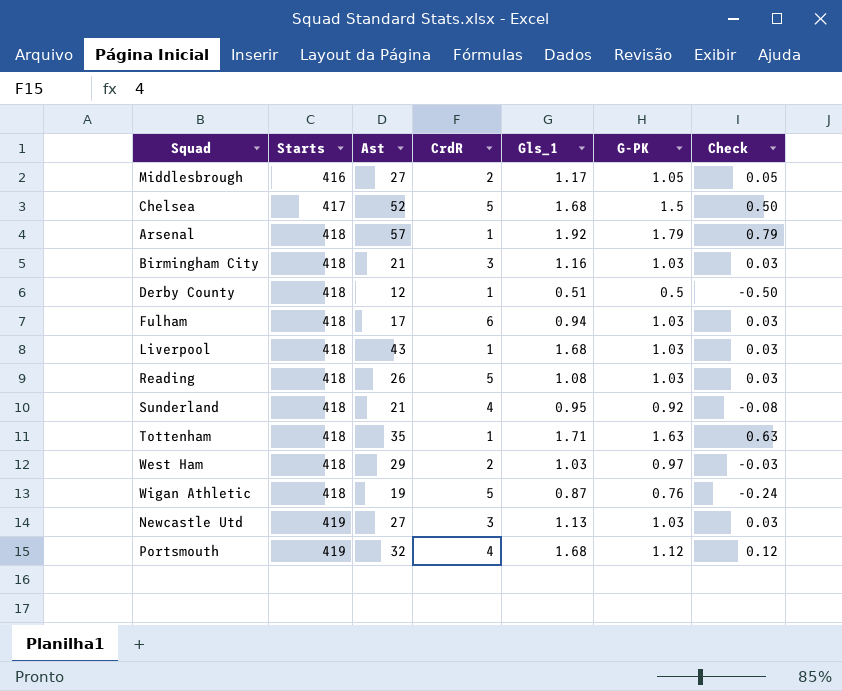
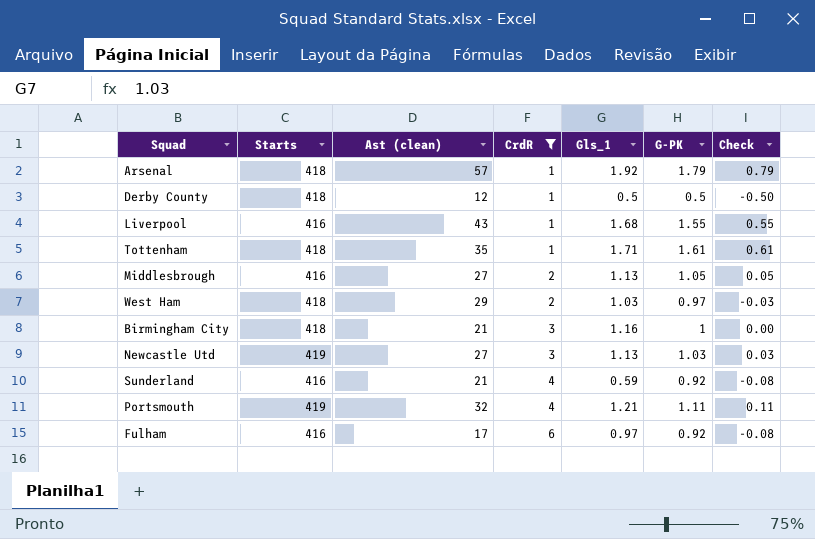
filter: none -> CrdR != 5
row order: Starts ascending -> CrdR ascending
column name: Ast -> Ast (clean)
Derby County | Gls_1: 0.51 -> 0.5
Liverpool | Starts: 418 -> 416
Liverpool | G-PK: 1.03 -> 1.55
Liverpool | Check: 0.03 -> 0.55
Tottenham | G-PK: 1.63 -> 1.61
Tottenham | Check: 0.63 -> 0.61
Middlesbrough | Gls_1: 1.17 -> 1.13
Birmingham City | G-PK: 1.03 -> 1
Birmingham City | Check: 0.03 -> 0.00
Sunderland | Starts: 418 -> 416
Sunderland | Gls_1: 0.95 -> 0.59
Portsmouth | Gls_1: 1.68 -> 1.21
Portsmouth | G-PK: 1.12 -> 1.11
Portsmouth | Check: 0.12 -> 0.11
Fulham | Starts: 418 -> 416
Fulham | Gls_1: 0.94 -> 0.97
Fulham | G-PK: 1.03 -> 0.92
Fulham | Check: 0.03 -> -0.08

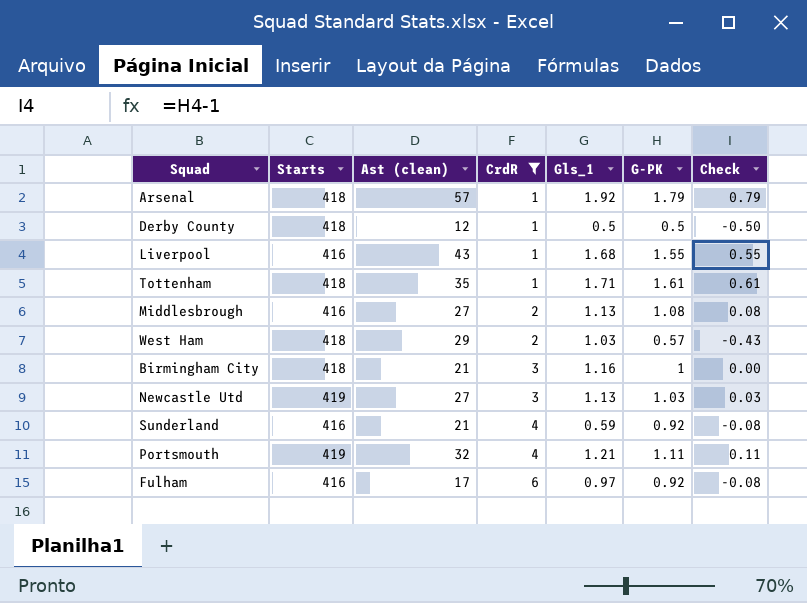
Middlesbrough | G-PK: 1.05 -> 1.08
Middlesbrough | Check: 0.05 -> 0.08
West Ham | G-PK: 0.97 -> 0.57
West Ham | Check: -0.03 -> -0.43

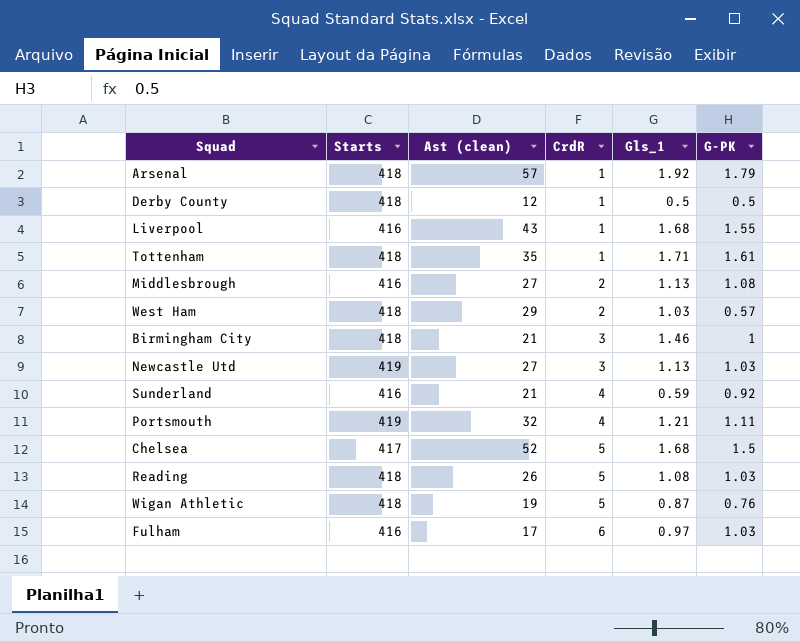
filter: CrdR != 5 -> none
column Check | formula: [G-PK] - 1 -> none
Birmingham City | Gls_1: 1.16 -> 1.46
Fulham | G-PK: 0.92 -> 1.03

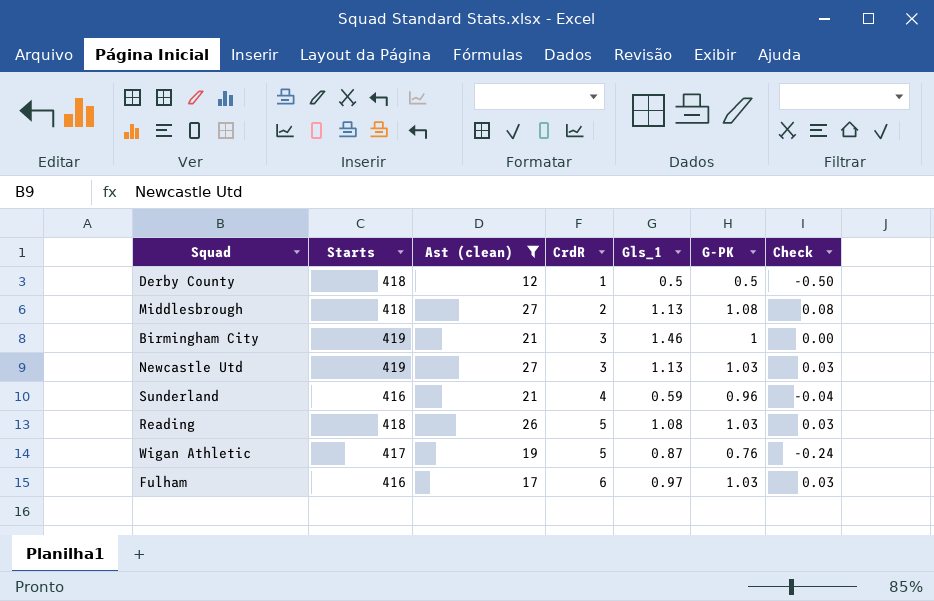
filter: none -> Ast (clean) <= 27
column Check | formula: none -> [G-PK] - 1
Middlesbrough | Starts: 416 -> 418
Birmingham City | Starts: 418 -> 419
Sunderland | G-PK: 0.92 -> 0.96
Wigan Athletic | Starts: 418 -> 417

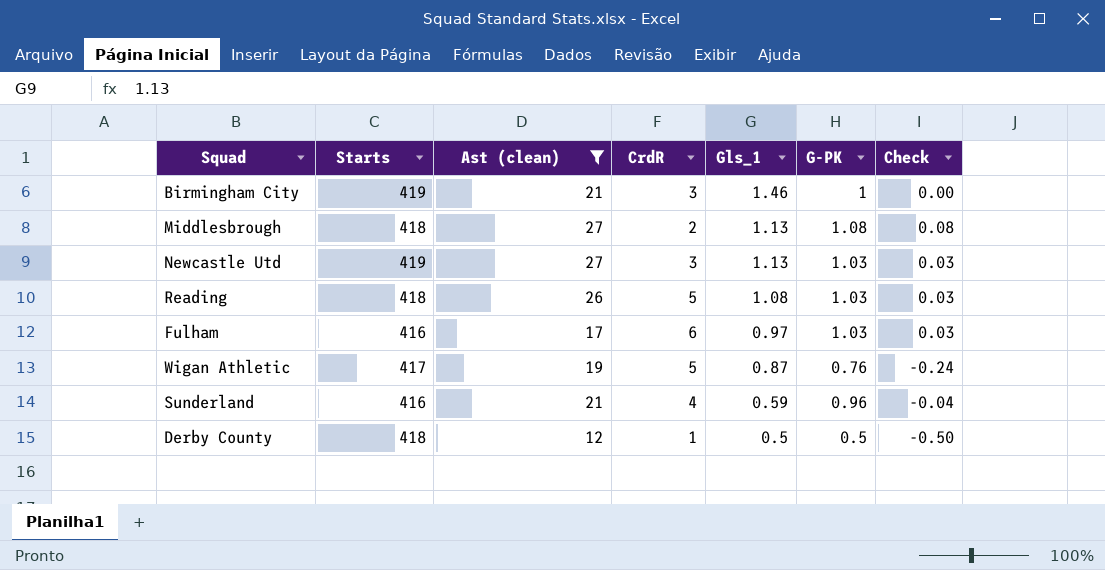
row order: CrdR ascending -> Gls_1 descending

